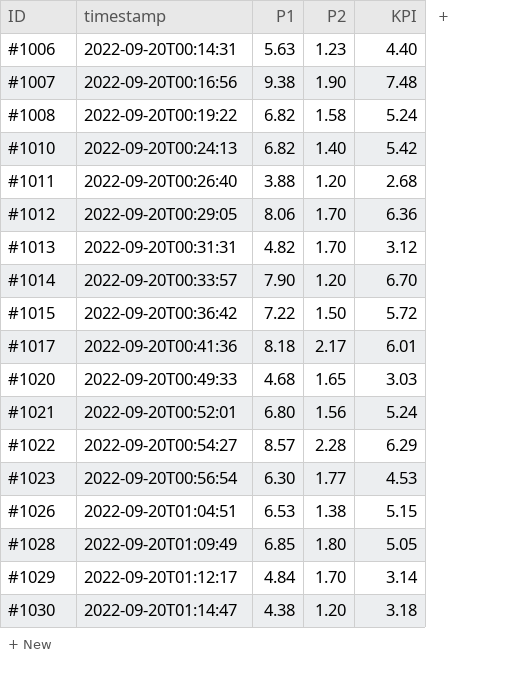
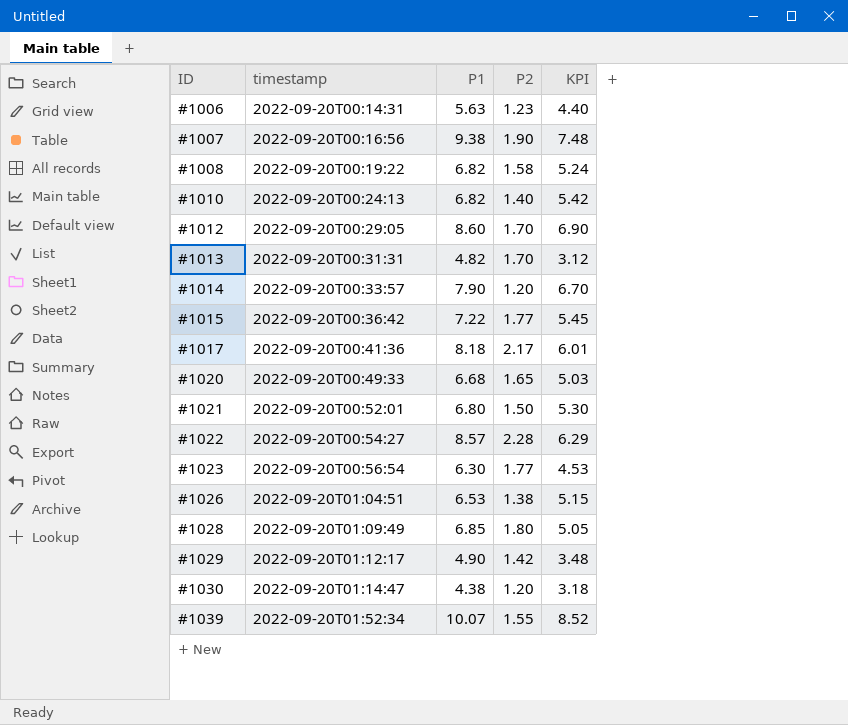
row #1011: 2022-09-20T00:26:40 | 3.88 | 1.20 | 2.68 -> none
#1012 | P1: 8.06 -> 8.60
#1012 | KPI: 6.36 -> 6.90
#1015 | P2: 1.50 -> 1.77
#1015 | KPI: 5.72 -> 5.45
#1020 | P1: 4.68 -> 6.68
#1020 | KPI: 3.03 -> 5.03
#1021 | P2: 1.56 -> 1.50
#1021 | KPI: 5.24 -> 5.30
#1029 | P1: 4.84 -> 4.90
#1029 | P2: 1.70 -> 1.42
#1029 | KPI: 3.14 -> 3.48
row #1039: none -> 2022-09-20T01:52:34 | 10.07 | 1.55 | 8.52

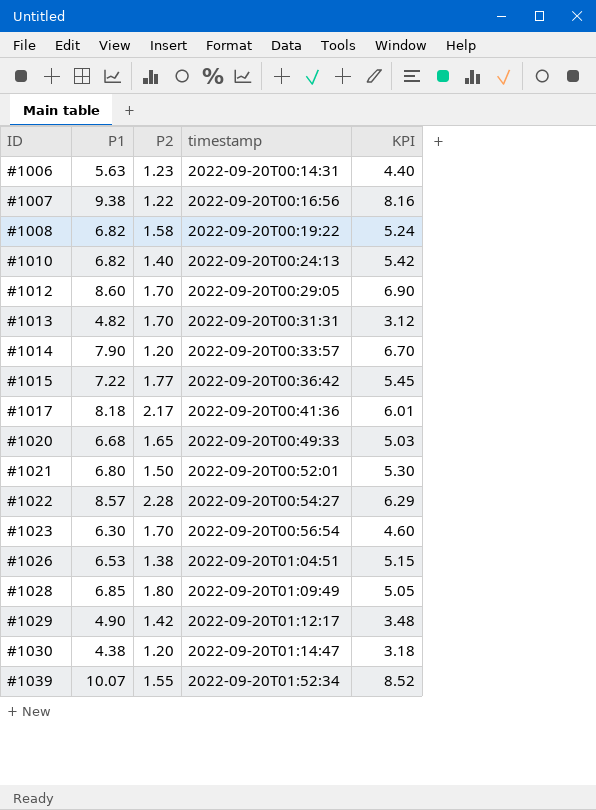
column timestamp | position: 2 -> 4
#1007 | P2: 1.90 -> 1.22
#1007 | KPI: 7.48 -> 8.16
#1023 | P2: 1.77 -> 1.70
#1023 | KPI: 4.53 -> 4.60

